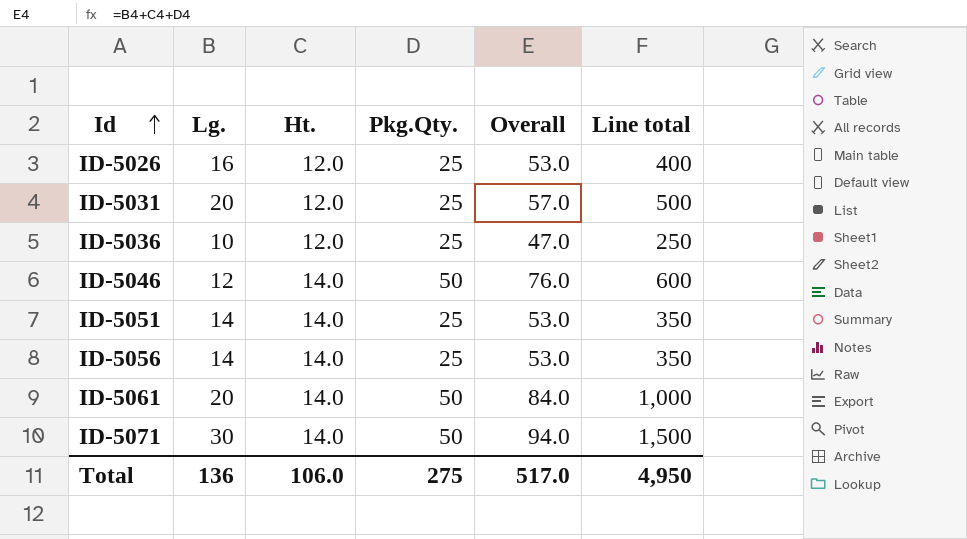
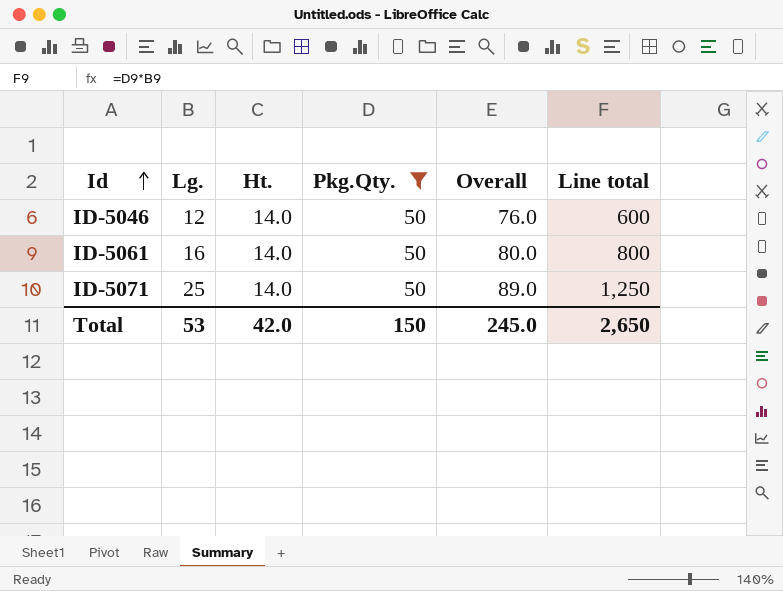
filter: none -> Pkg.Qty. = 50
ID-5061 | Lg.: 20 -> 16
ID-5061 | Overall: 84.0 -> 80.0
ID-5061 | Line total: 1,000 -> 800
ID-5071 | Lg.: 30 -> 25
ID-5071 | Overall: 94.0 -> 89.0
ID-5071 | Line total: 1,500 -> 1,250
Total | Lg.: 136 -> 53
Total | Ht.: 106.0 -> 42.0
Total | Pkg.Qty.: 275 -> 150
Total | Overall: 517.0 -> 245.0
Total | Line total: 4,950 -> 2,650

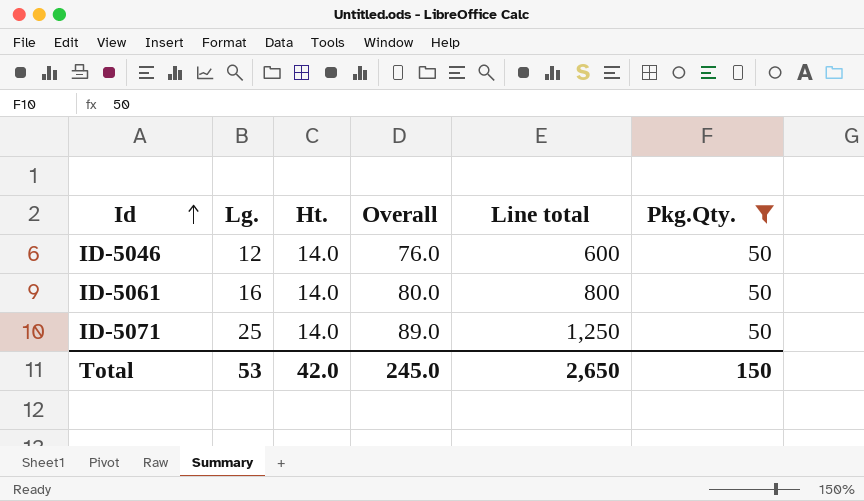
column Pkg.Qty. | position: 4 -> 6

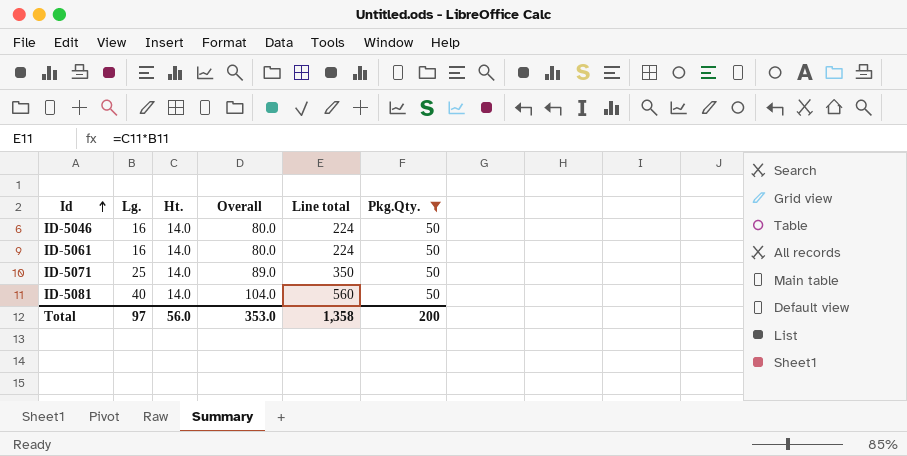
column Line total | formula: [Lg.] * [Pkg.Qty.] -> [Lg.] * [Ht.]
ID-5046 | Lg.: 12 -> 16
ID-5046 | Overall: 76.0 -> 80.0
row ID-5081: none -> 40 | 14.0 | 104.0 | 560 | 50
Total | Lg.: 53 -> 97
Total | Ht.: 42.0 -> 56.0
Total | Overall: 245.0 -> 353.0
Total | Line total: 2,650 -> 1,358
Total | Pkg.Qty.: 150 -> 200

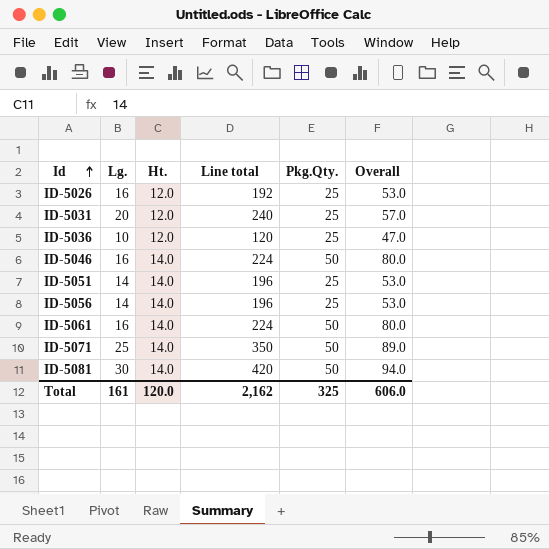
filter: Pkg.Qty. = 50 -> none
column Overall | position: 4 -> 6
ID-5081 | Lg.: 40 -> 30
ID-5081 | Line total: 560 -> 420
ID-5081 | Overall: 104.0 -> 94.0
Total | Lg.: 97 -> 161
Total | Ht.: 56.0 -> 120.0
Total | Line total: 1,358 -> 2,162
Total | Pkg.Qty.: 200 -> 325
Total | Overall: 353.0 -> 606.0

